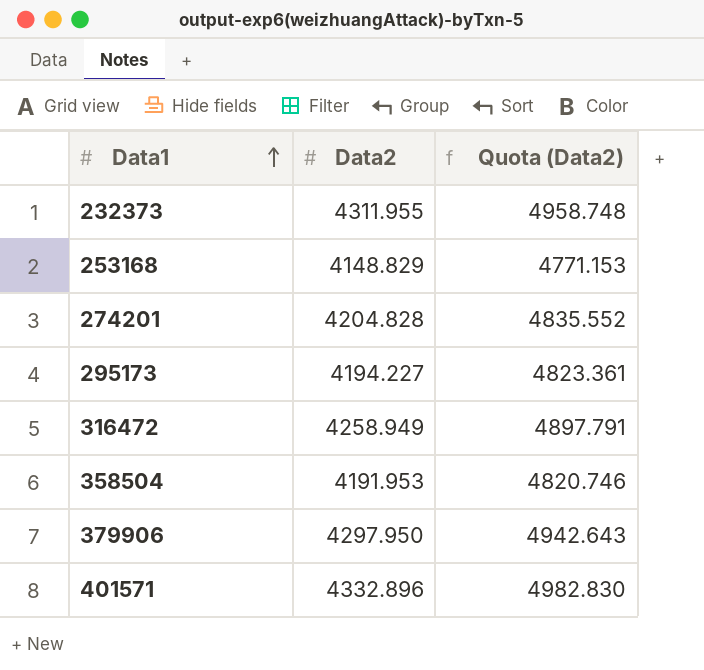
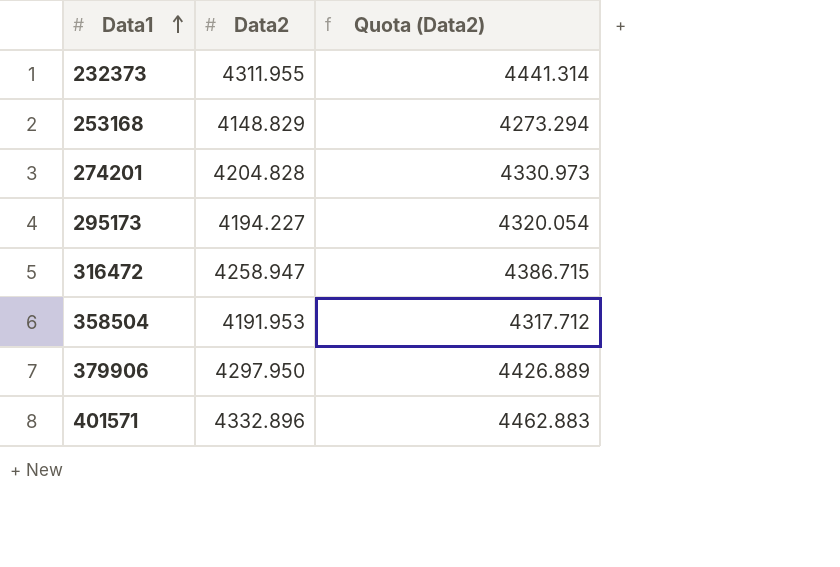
column Quota (Data2) | formula: [Data2] * 1.15 -> [Data2] * 1.03
316472 | Data2: 4258.949 -> 4258.947

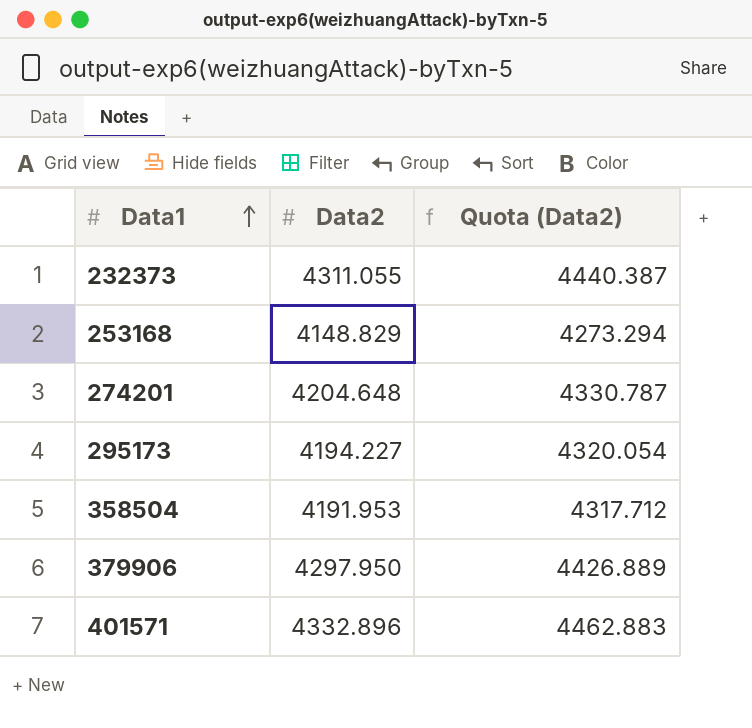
row 316472: 4258.947 | 4386.715 -> none
232373 | Data2: 4311.955 -> 4311.055
232373 | Quota (Data2): 4441.314 -> 4440.387
274201 | Data2: 4204.828 -> 4204.648
274201 | Quota (Data2): 4330.973 -> 4330.787

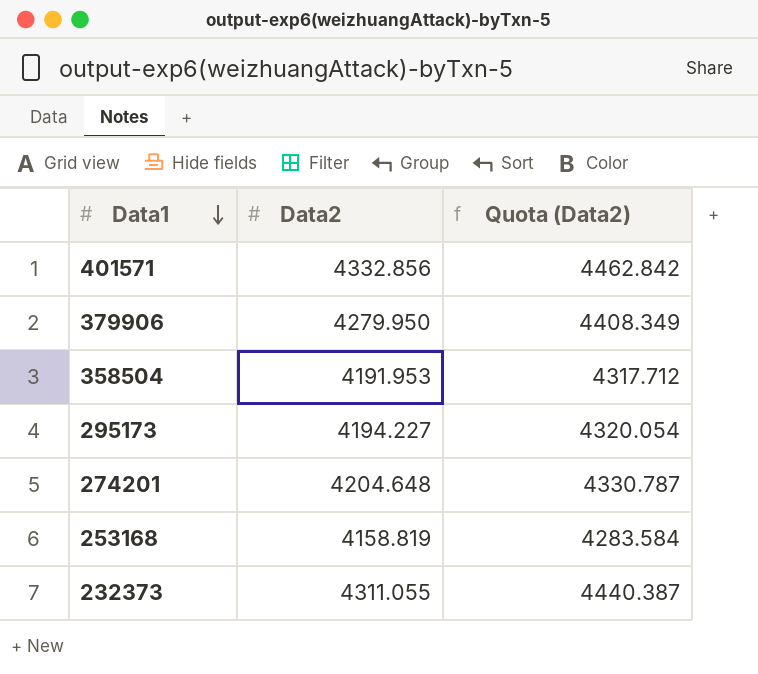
row order: Data1 ascending -> Data1 descending
401571 | Data2: 4332.896 -> 4332.856
401571 | Quota (Data2): 4462.883 -> 4462.842
379906 | Data2: 4297.950 -> 4279.950
379906 | Quota (Data2): 4426.889 -> 4408.349
253168 | Data2: 4148.829 -> 4158.819
253168 | Quota (Data2): 4273.294 -> 4283.584

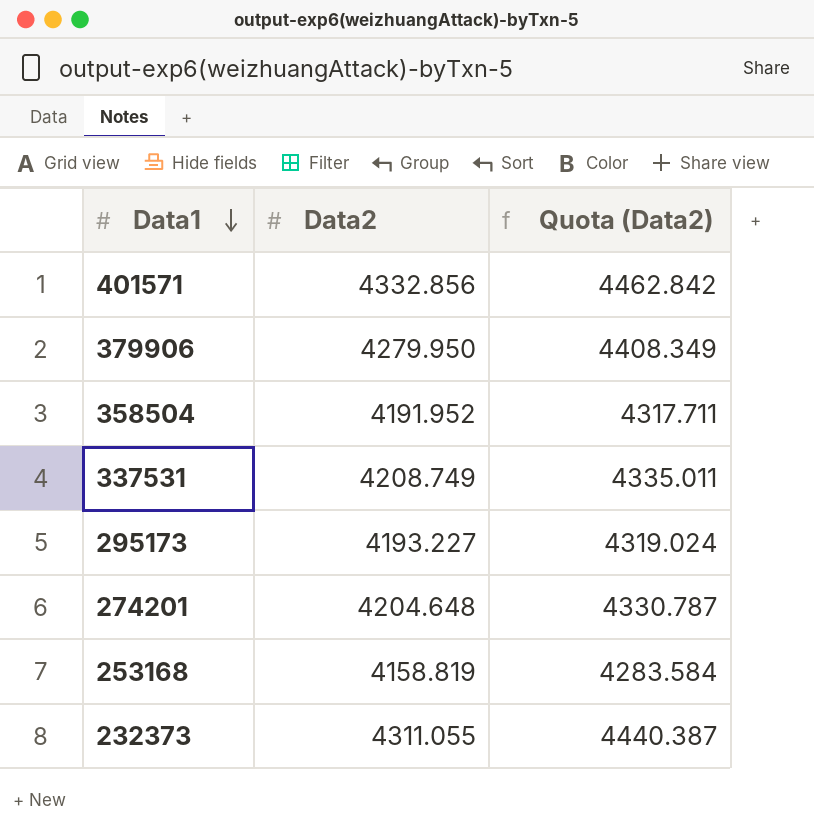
358504 | Data2: 4191.953 -> 4191.952
358504 | Quota (Data2): 4317.712 -> 4317.711
row 337531: none -> 4208.749 | 4335.011
295173 | Data2: 4194.227 -> 4193.227
295173 | Quota (Data2): 4320.054 -> 4319.024

